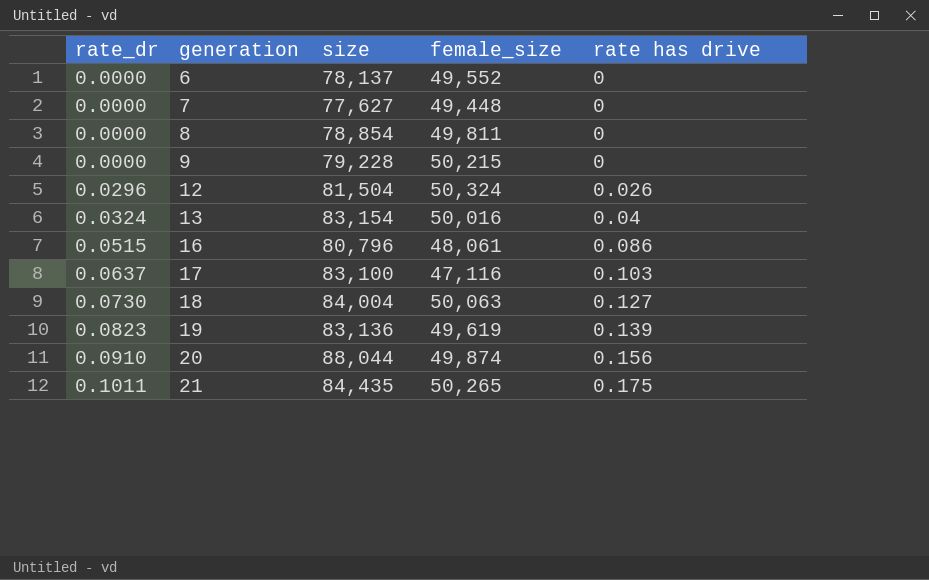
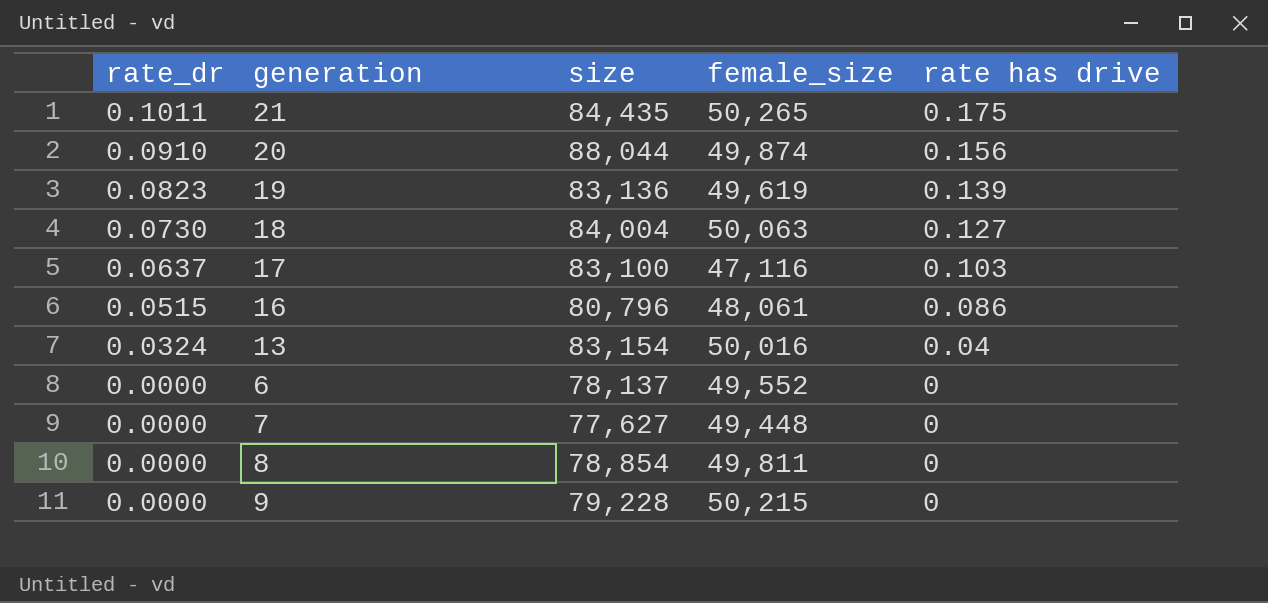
row order: rate_dr ascending -> rate_dr descending
row 12: 0.0296 | 81,504 | 50,324 | 0.026 -> none

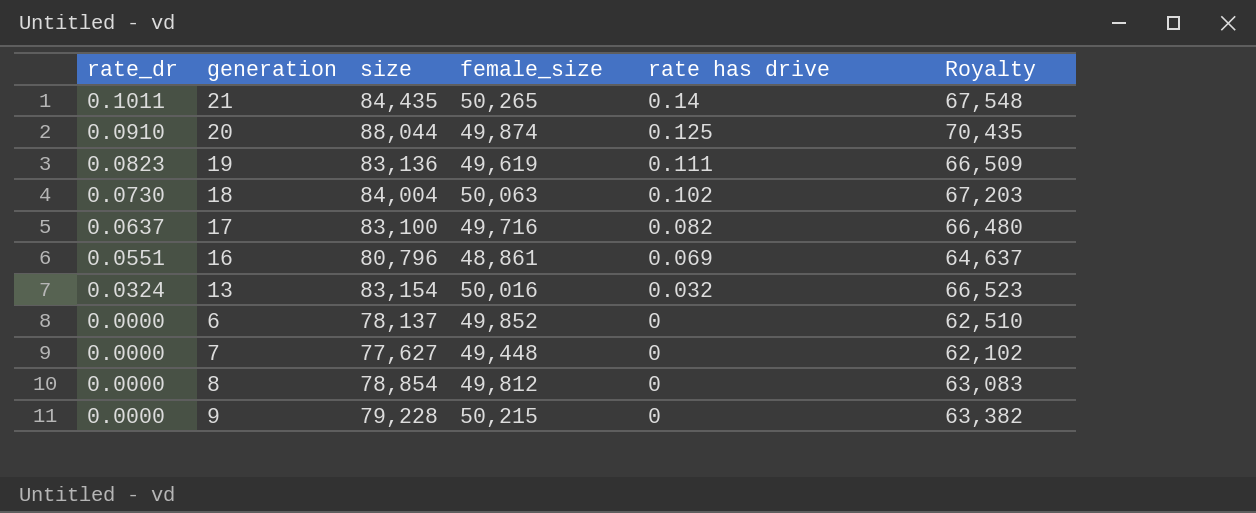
column Royalty | formula: none -> [size] * 0.8
21 | rate has drive: 0.175 -> 0.14
20 | rate has drive: 0.156 -> 0.125
19 | rate has drive: 0.139 -> 0.111
18 | rate has drive: 0.127 -> 0.102
17 | female_size: 47,116 -> 49,716
17 | rate has drive: 0.103 -> 0.082
16 | rate_dr: 0.0515 -> 0.0551
16 | female_size: 48,061 -> 48,861
16 | rate has drive: 0.086 -> 0.069
13 | rate has drive: 0.04 -> 0.032
6 | female_size: 49,552 -> 49,852
8 | female_size: 49,811 -> 49,812

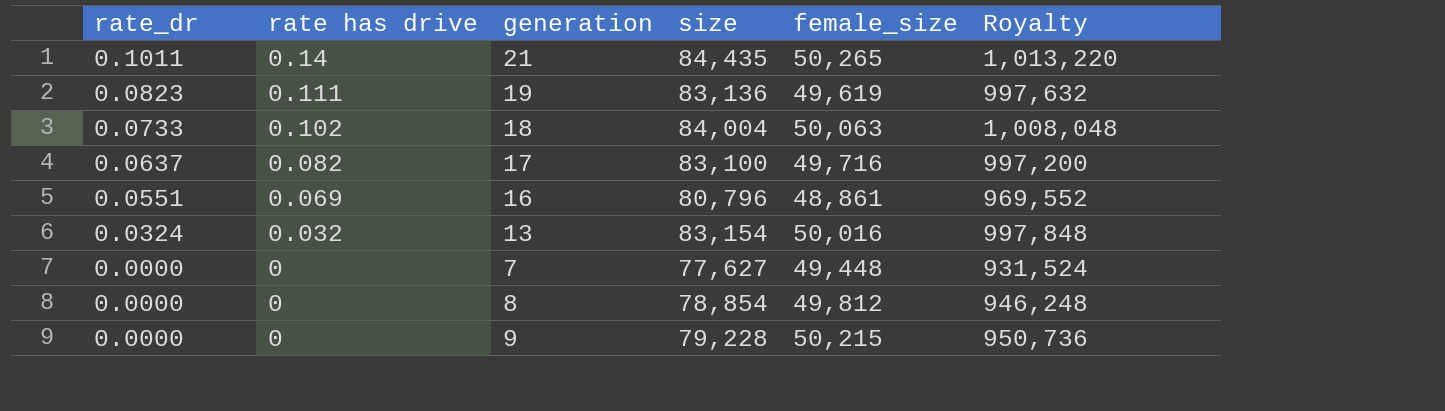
column rate has drive | position: 5 -> 2
column Royalty | formula: [size] * 0.8 -> [size] * 12
row 20: 0.0910 | 88,044 | 49,874 | 0.125 | 70,435 -> none
row 6: 0.0000 | 78,137 | 49,852 | 0 | 62,510 -> none
18 | rate_dr: 0.0730 -> 0.0733

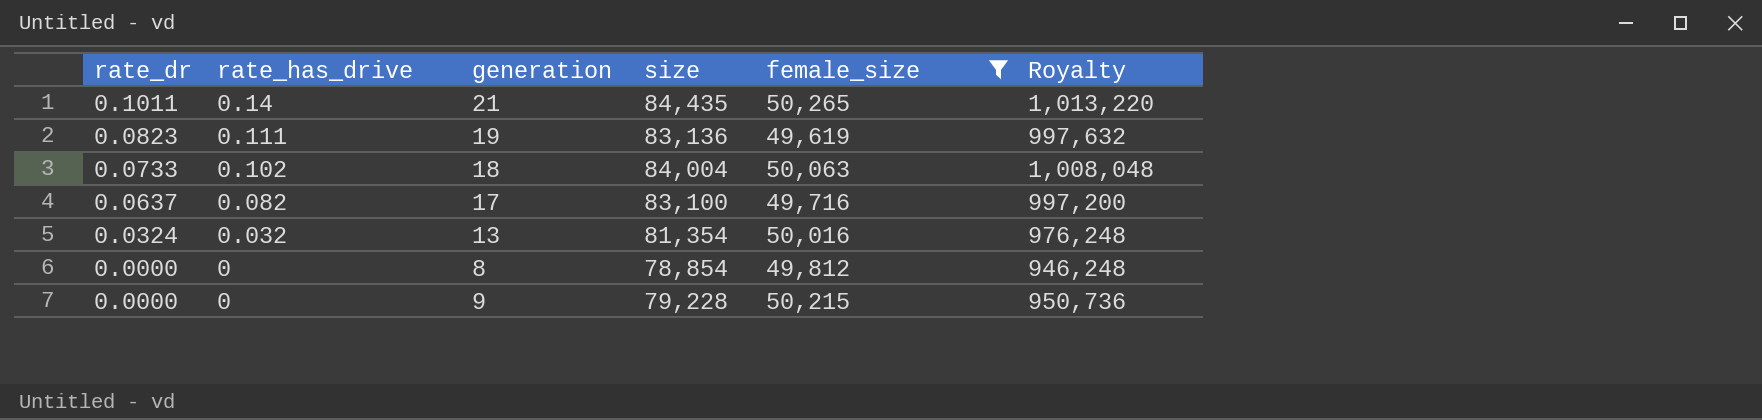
filter: none -> female_size >= 49,619
column name: rate has drive -> rate_has_drive
13 | size: 83,154 -> 81,354
13 | Royalty: 997,848 -> 976,248

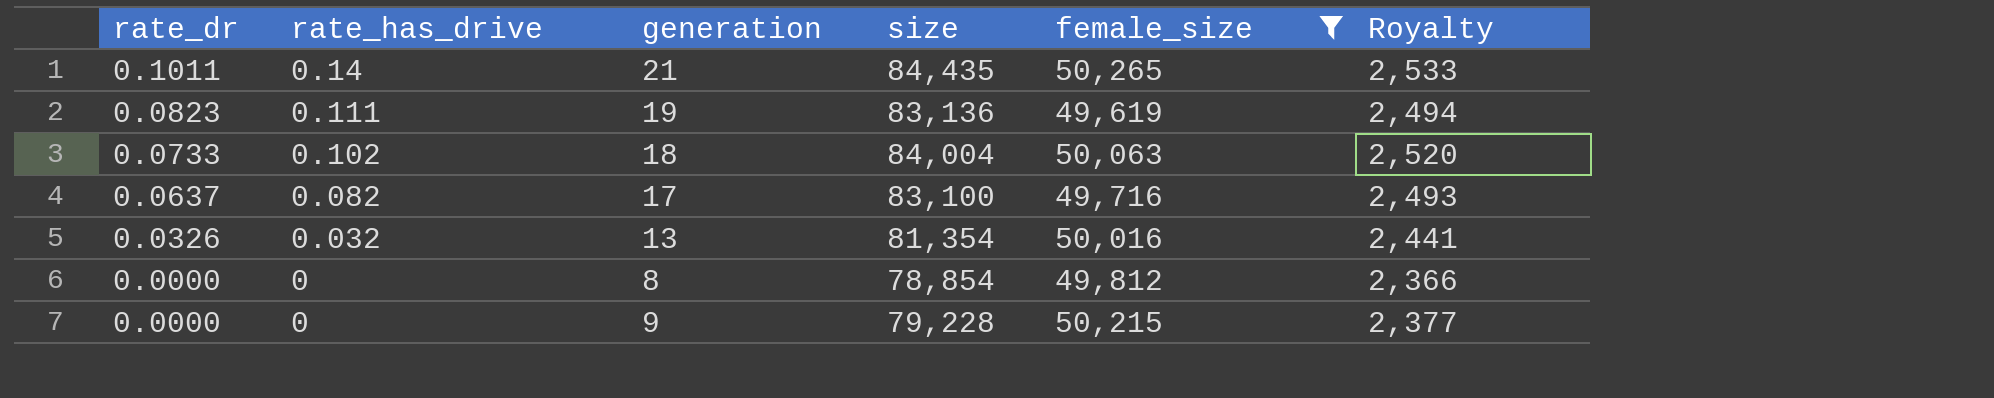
column Royalty | formula: [size] * 12 -> [size] * 0.03
13 | rate_dr: 0.0324 -> 0.0326

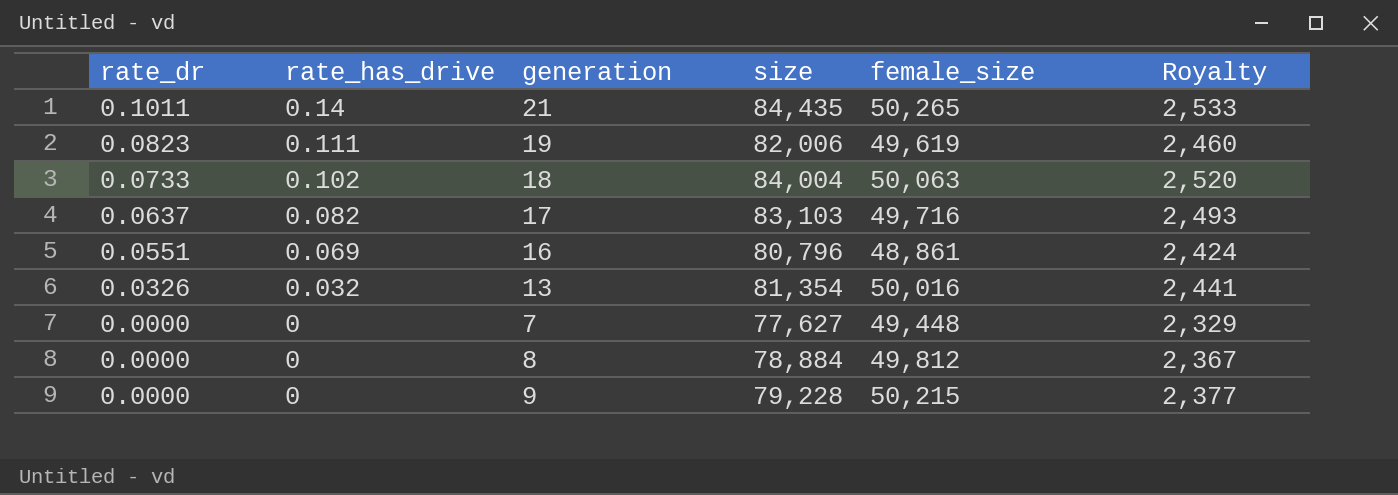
filter: female_size >= 49,619 -> none
19 | size: 83,136 -> 82,006
19 | Royalty: 2,494 -> 2,460
17 | size: 83,100 -> 83,103
8 | size: 78,854 -> 78,884
8 | Royalty: 2,366 -> 2,367

